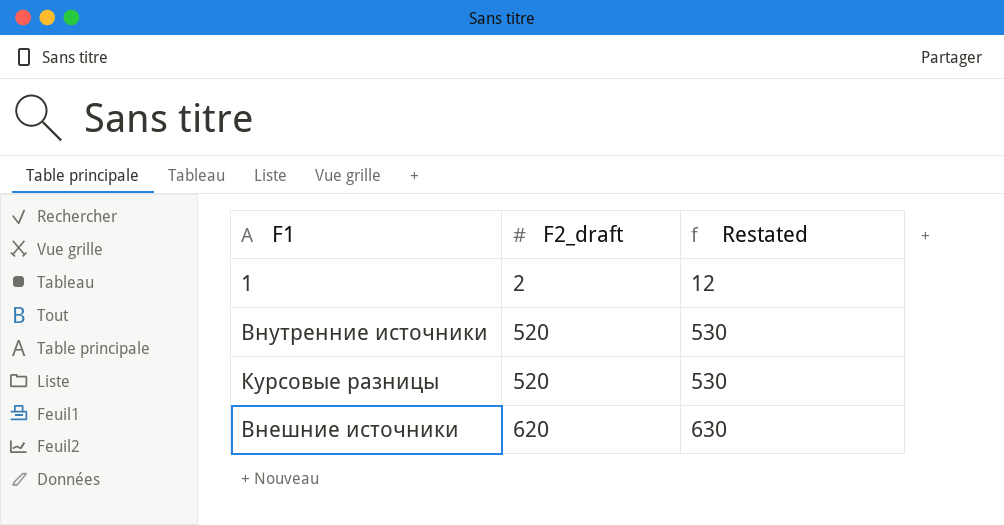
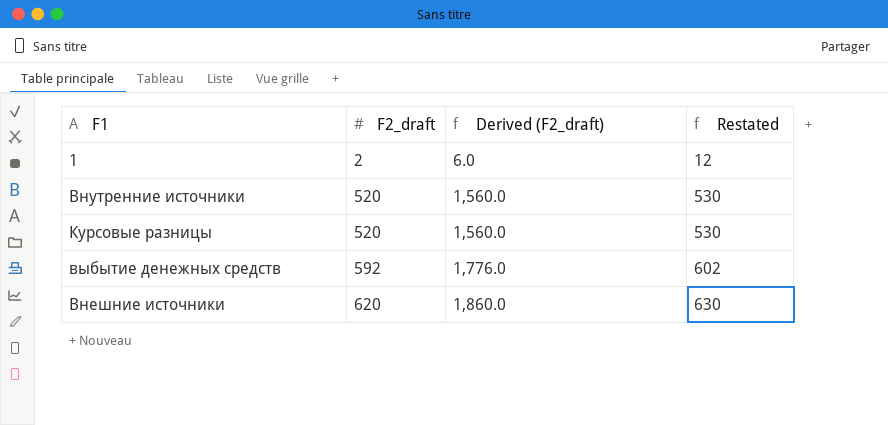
column Derived (F2_draft) | formula: none -> [F2_draft] * 3
row выбытие денежных средств: none -> 592 | 1,776.0 | 602

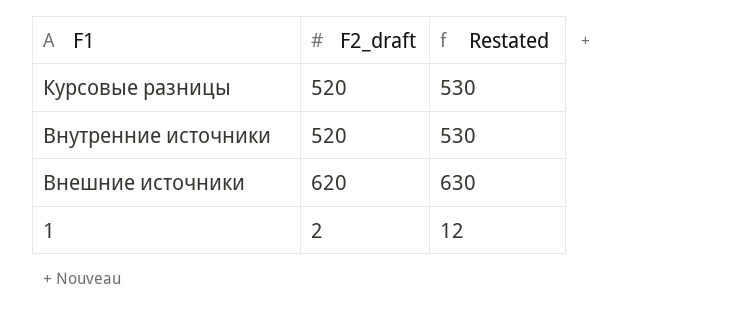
row order: F2_draft ascending -> F1 descending
column Derived (F2_draft) | formula: [F2_draft] * 3 -> none
row выбытие денежных средств: 592 | 1,776.0 | 602 -> none

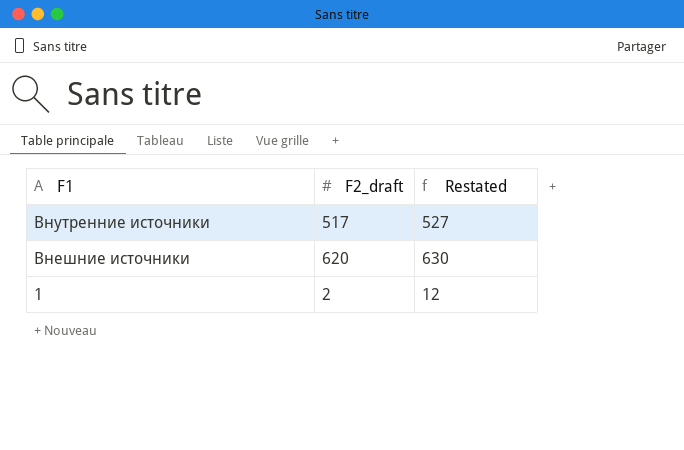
row Курсовые разницы: 520 | 530 -> none
Внутренние источники | F2_draft: 520 -> 517
Внутренние источники | Restated: 530 -> 527

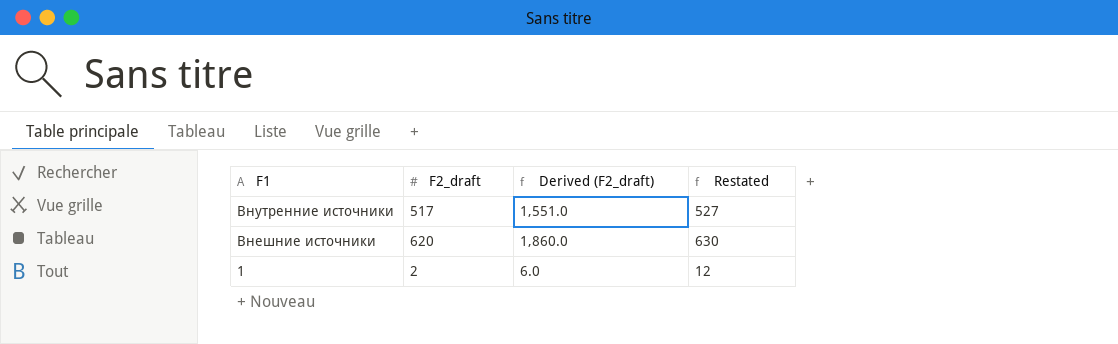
column Derived (F2_draft) | formula: none -> [F2_draft] * 3

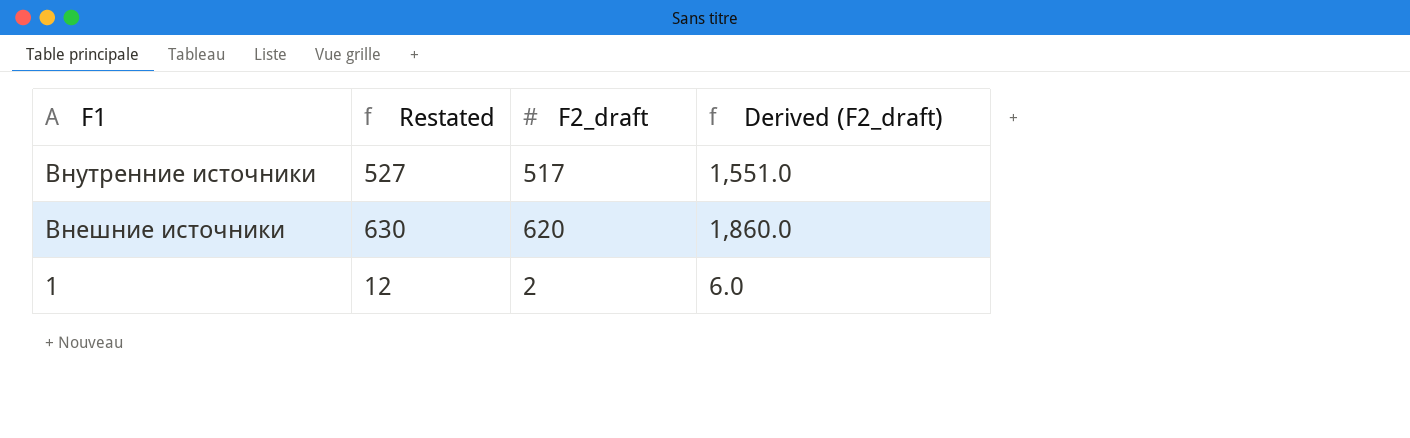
column Restated | position: 4 -> 2

